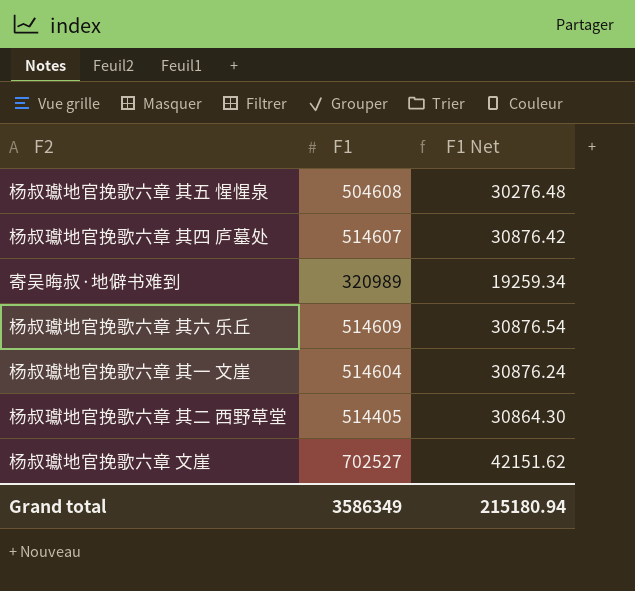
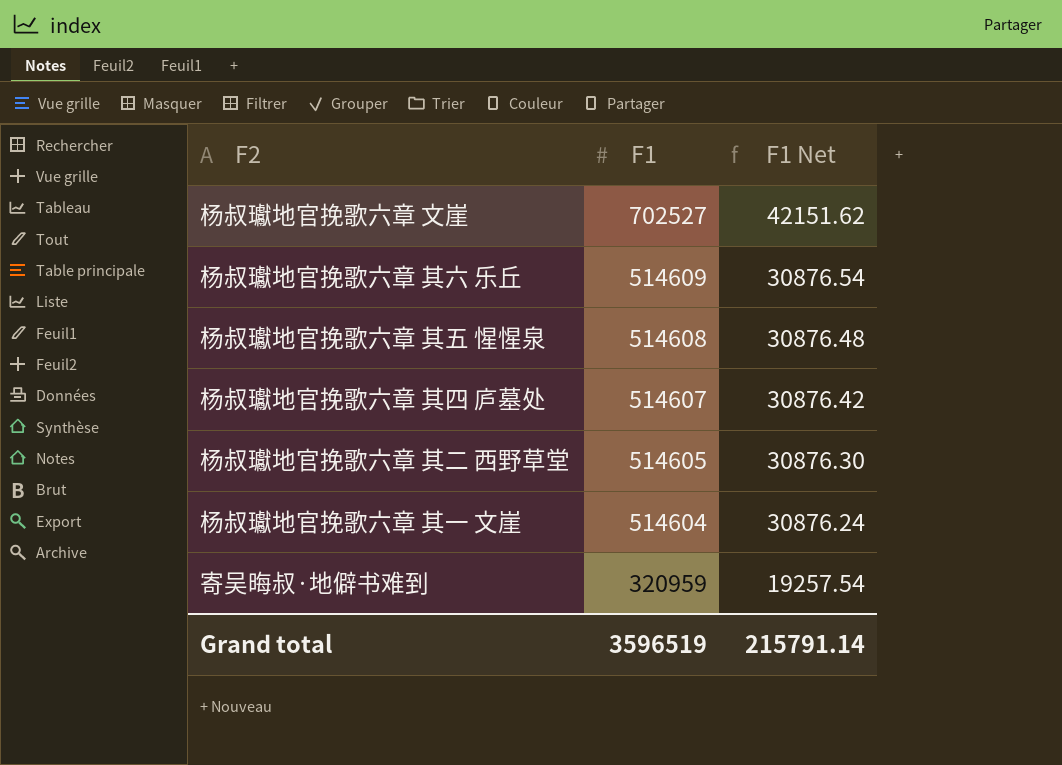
row order: none -> F1 descending
杨叔瓛地官挽歌六章 其五 惺惺泉 | F1: 504608 -> 514608
杨叔瓛地官挽歌六章 其五 惺惺泉 | F1 Net: 30276.48 -> 30876.48
杨叔瓛地官挽歌六章 其二 西野草堂 | F1: 514405 -> 514605
杨叔瓛地官挽歌六章 其二 西野草堂 | F1 Net: 30864.30 -> 30876.30
寄吴晦叔·地僻书难到 | F1: 320989 -> 320959
寄吴晦叔·地僻书难到 | F1 Net: 19259.34 -> 19257.54
Grand total | F1: 3586349 -> 3596519
Grand total | F1 Net: 215180.94 -> 215791.14

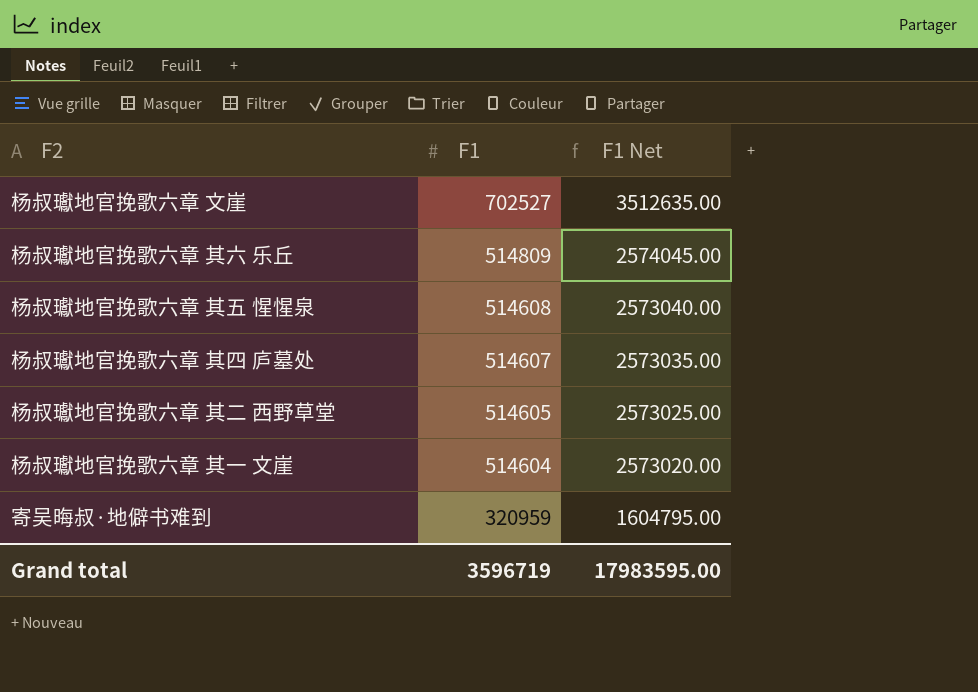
column F1 Net | formula: [F1] * 0.06 -> [F1] * 5
杨叔瓛地官挽歌六章 其六 乐丘 | F1: 514609 -> 514809
Grand total | F1: 3596519 -> 3596719
Grand total | F1 Net: 215791.14 -> 17983595.00

